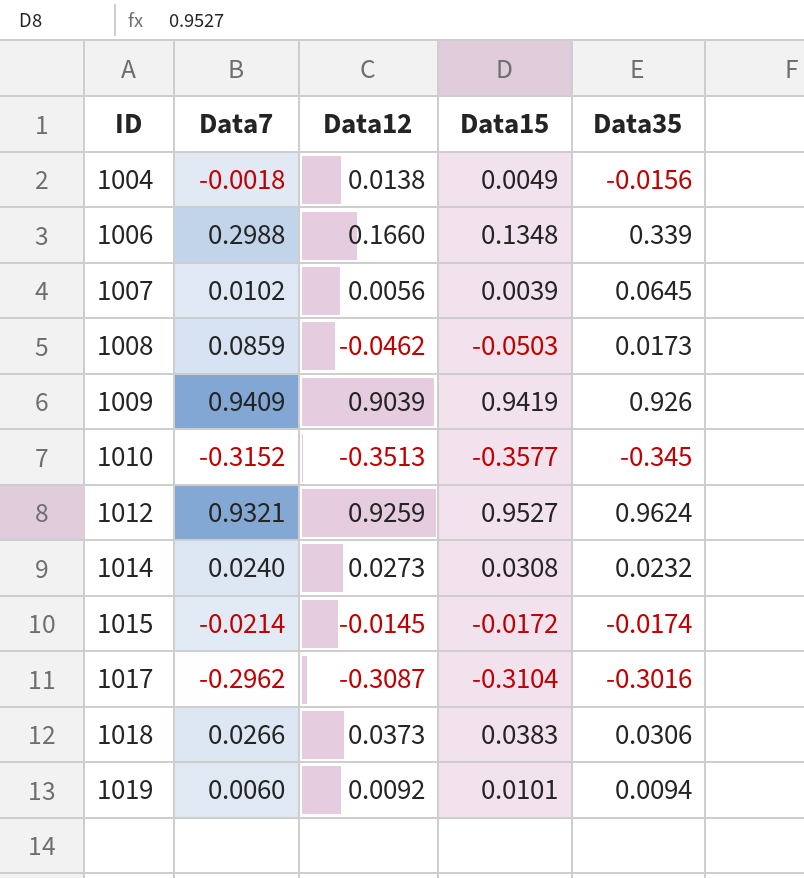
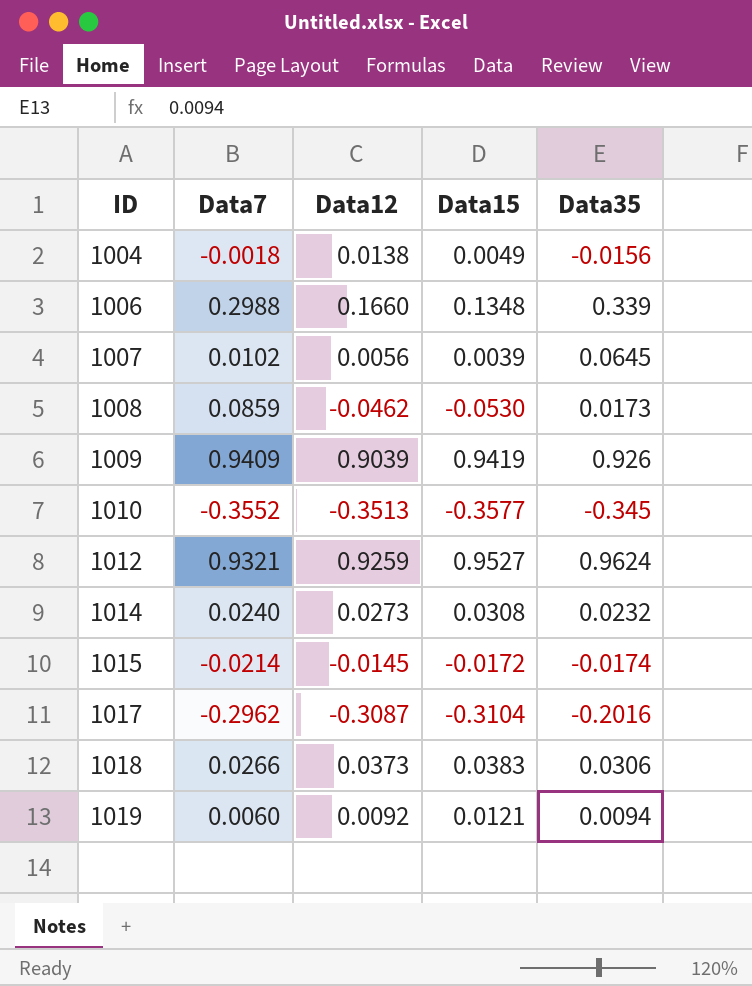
1008 | Data15: -0.0503 -> -0.0530
1010 | Data7: -0.3152 -> -0.3552
1017 | Data35: -0.3016 -> -0.2016
1019 | Data15: 0.0101 -> 0.0121

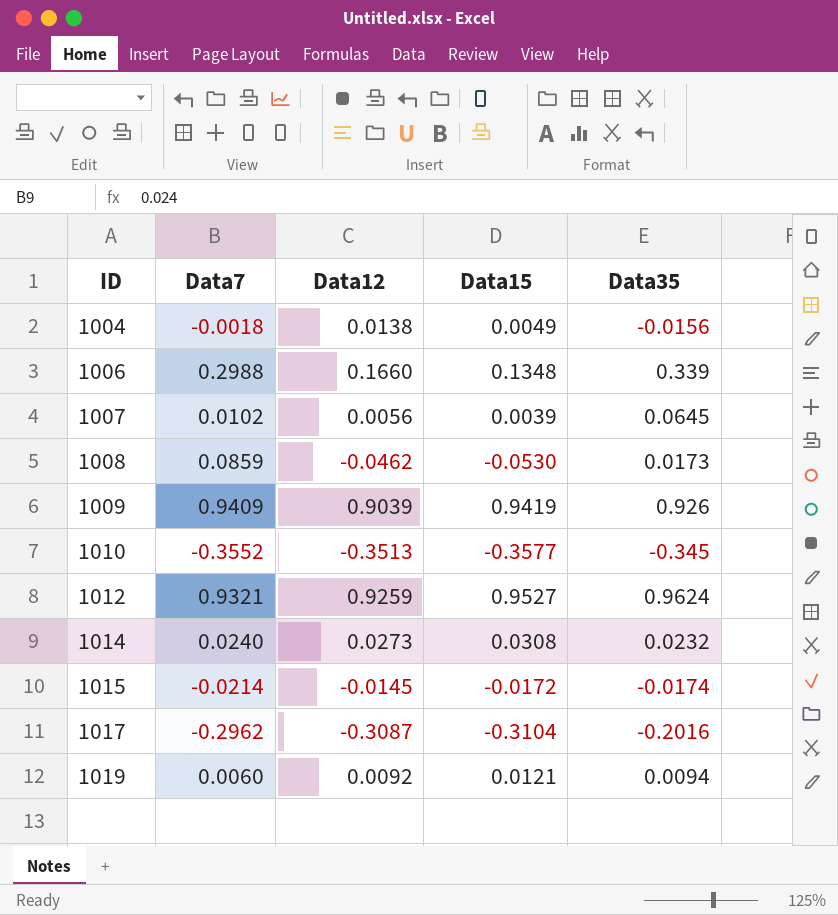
row 1018: 0.0266 | 0.0373 | 0.0383 | 0.0306 -> none

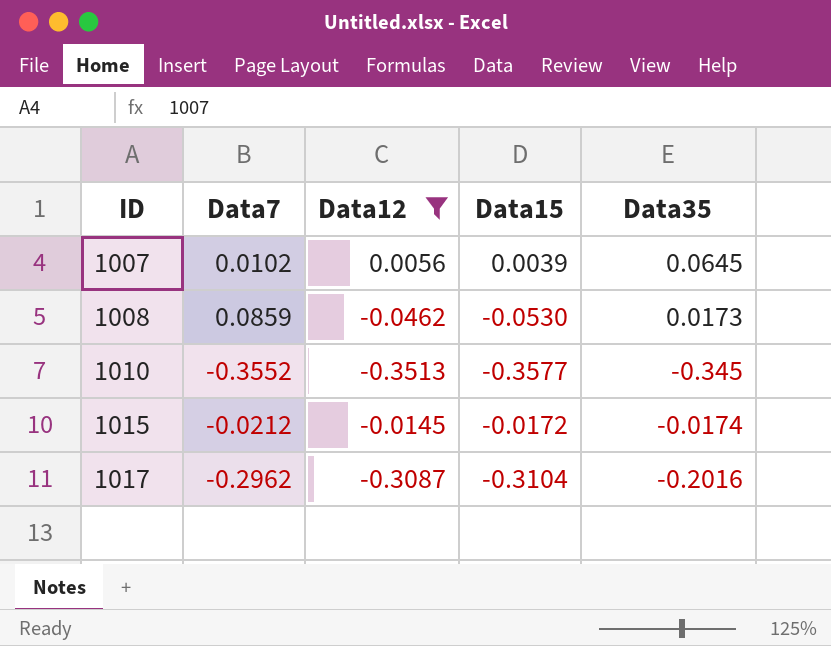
filter: none -> Data12 <= 0.0056
1015 | Data7: -0.0214 -> -0.0212

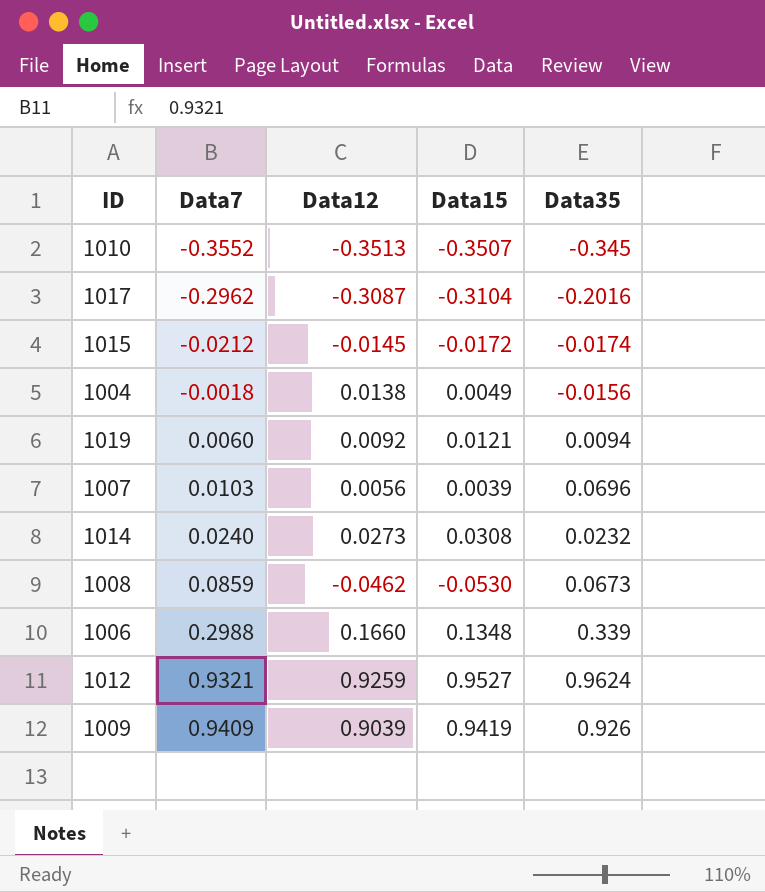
filter: Data12 <= 0.0056 -> none
row order: ID ascending -> Data7 ascending
1010 | Data15: -0.3577 -> -0.3507
1007 | Data7: 0.0102 -> 0.0103
1007 | Data35: 0.0645 -> 0.0696
1008 | Data35: 0.0173 -> 0.0673

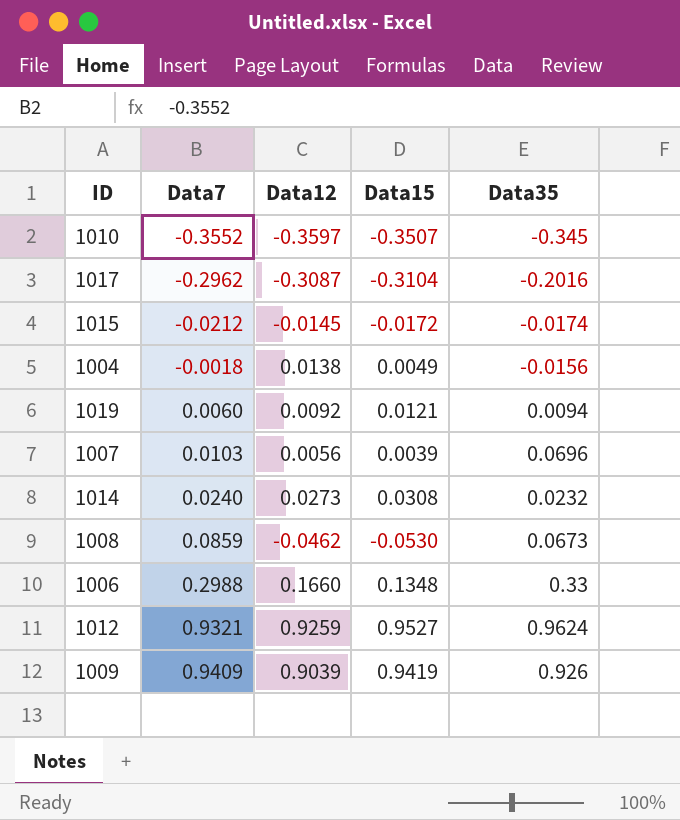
1010 | Data12: -0.3513 -> -0.3597
1006 | Data35: 0.339 -> 0.33

